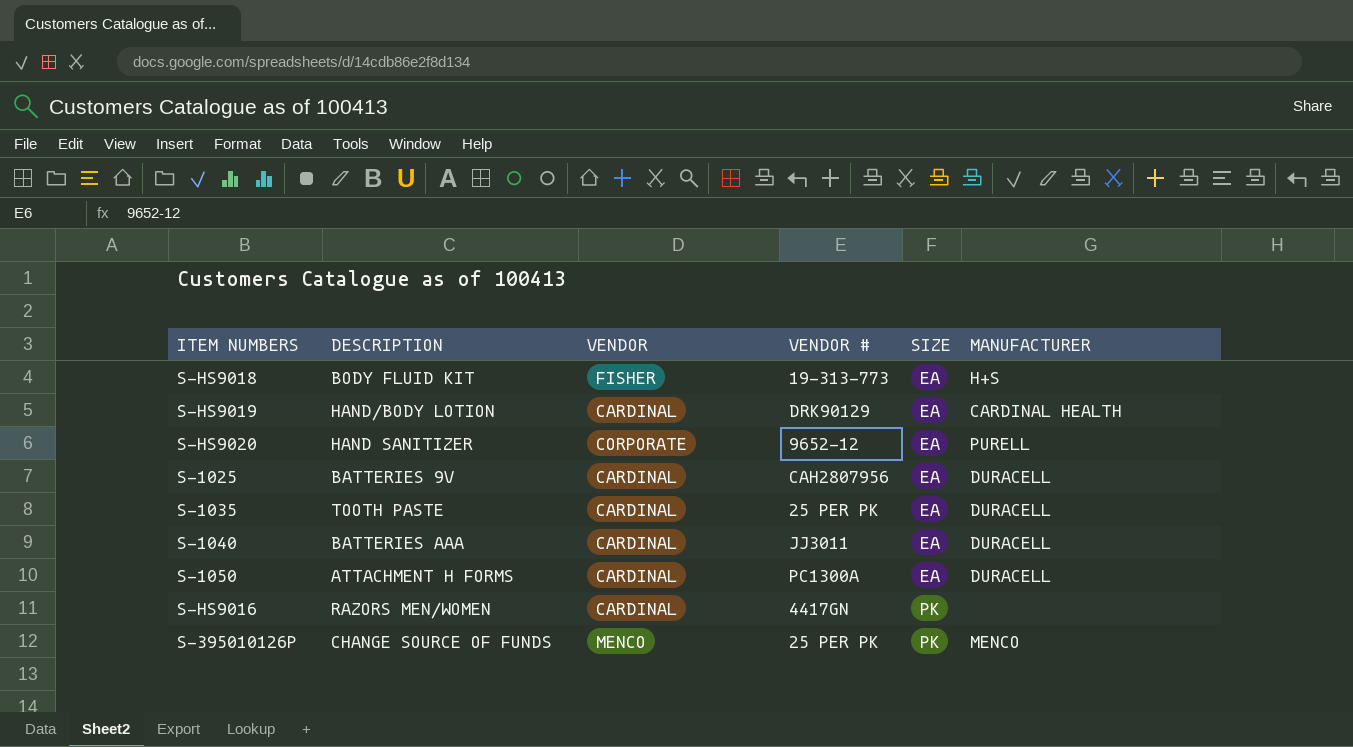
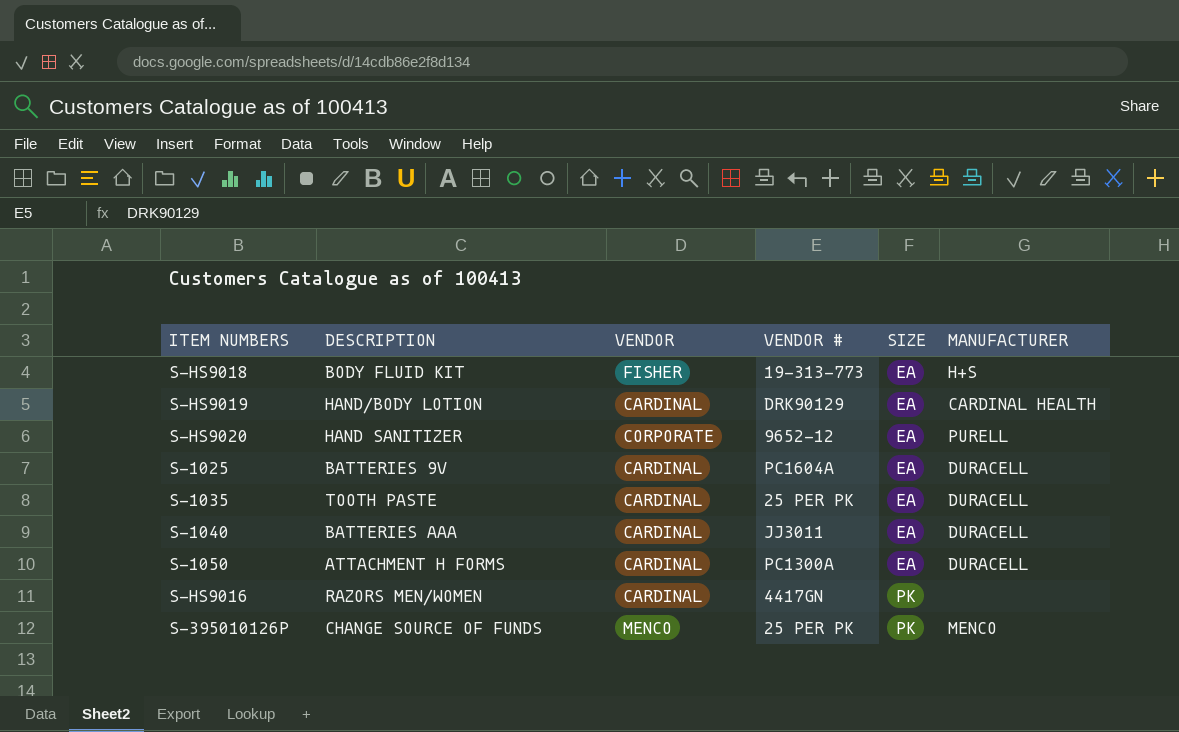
S-1025 | VENDOR #: CAH2807956 -> PC1604A

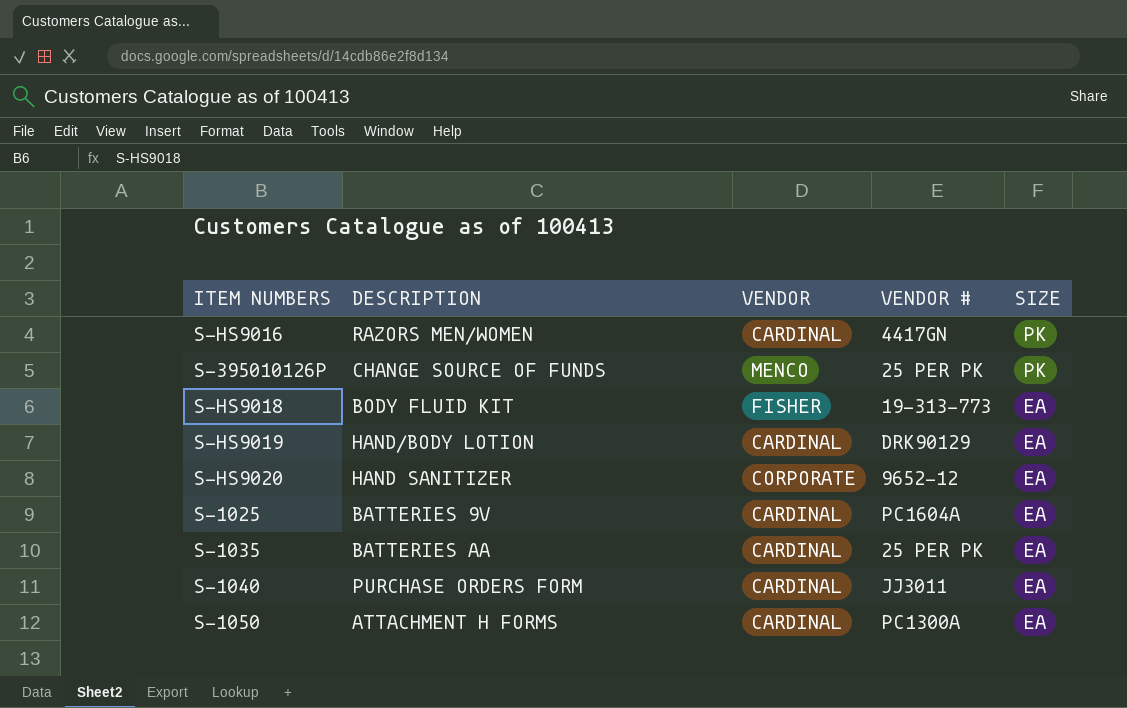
row order: SIZE ascending -> SIZE descending
column MANUFACTURER | position: 6 -> none
S-1035 | DESCRIPTION: TOOTH PASTE -> BATTERIES AA
S-1040 | DESCRIPTION: BATTERIES AAA -> PURCHASE ORDERS FORM

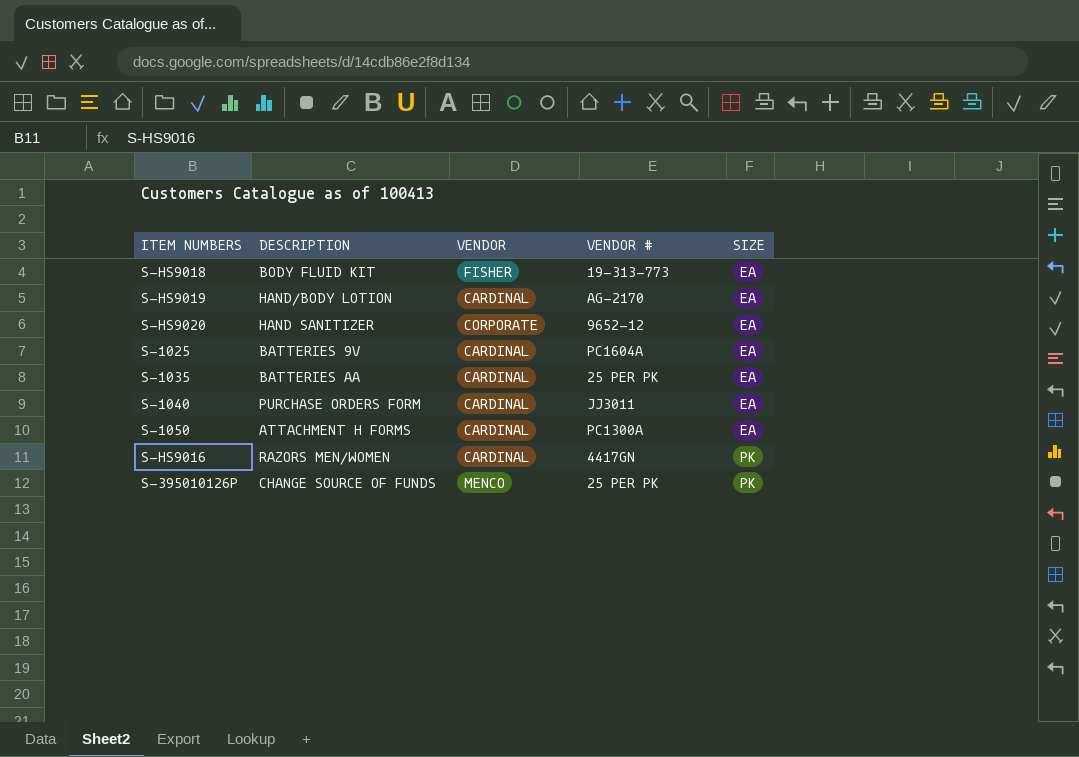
row order: SIZE descending -> SIZE ascending
S-HS9019 | VENDOR #: DRK90129 -> AG-2170

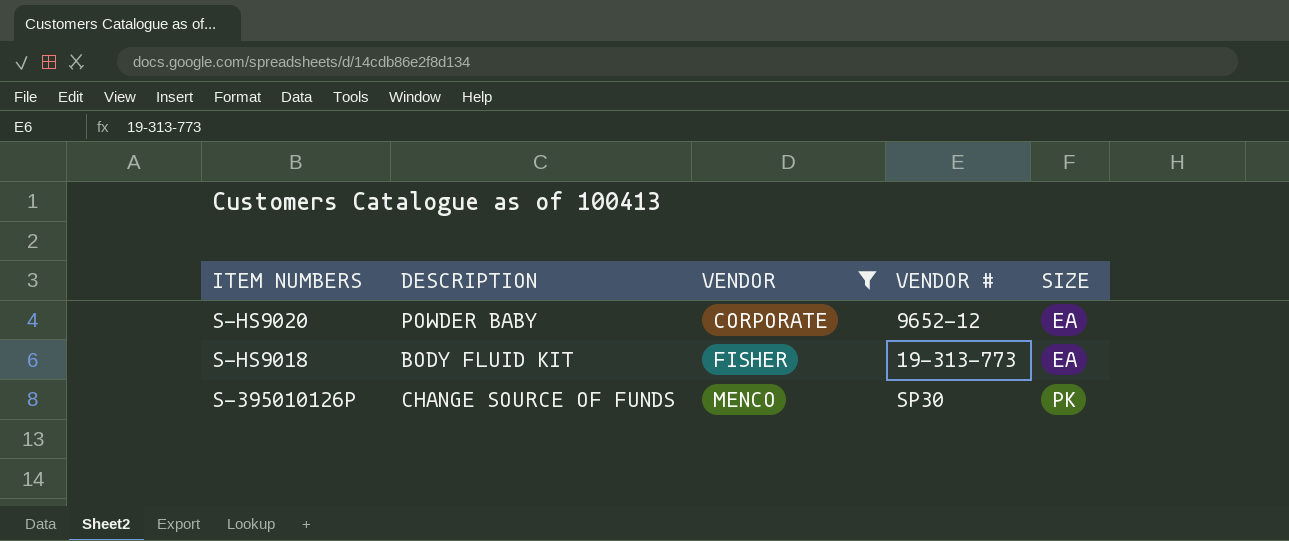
filter: none -> VENDOR != CARDINAL
row order: SIZE ascending -> ITEM NUMBERS descending
S-HS9020 | DESCRIPTION: HAND SANITIZER -> POWDER BABY
S-395010126P | VENDOR #: 25 PER PK -> SP30

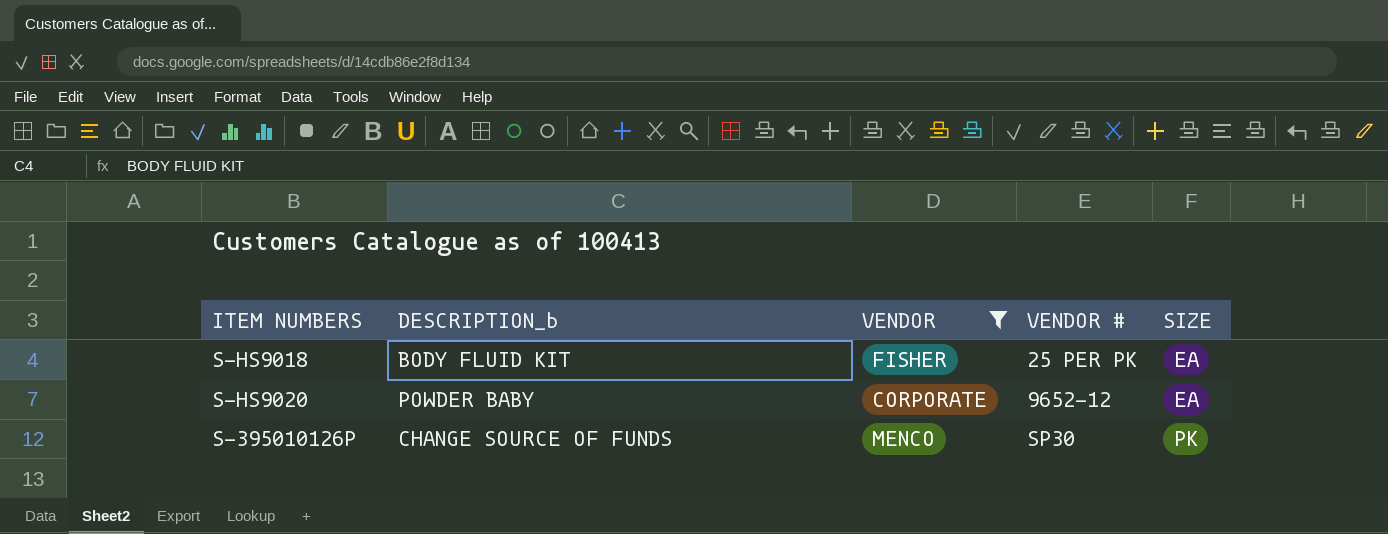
row order: ITEM NUMBERS descending -> VENDOR # ascending
column name: DESCRIPTION -> DESCRIPTION_b
S-HS9018 | VENDOR #: 19-313-773 -> 25 PER PK

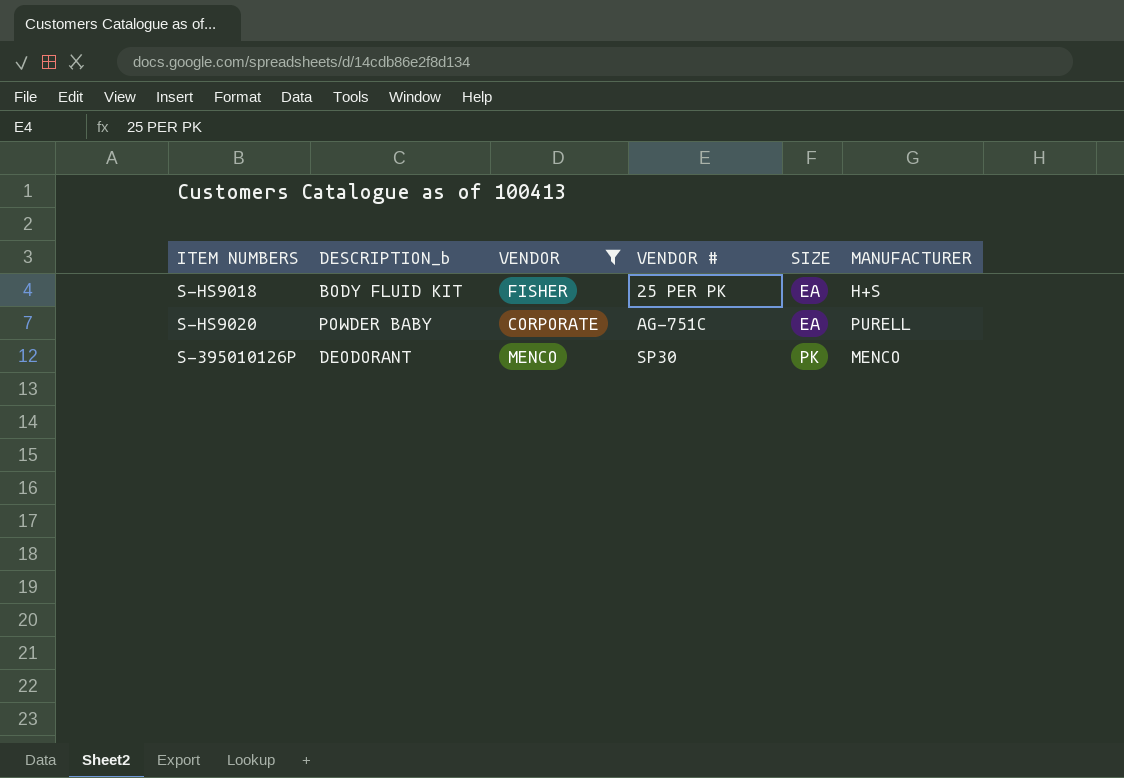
column MANUFACTURER | position: none -> 6
S-HS9020 | VENDOR #: 9652-12 -> AG-751C
S-395010126P | DESCRIPTION_b: CHANGE SOURCE OF FUNDS -> DEODORANT

